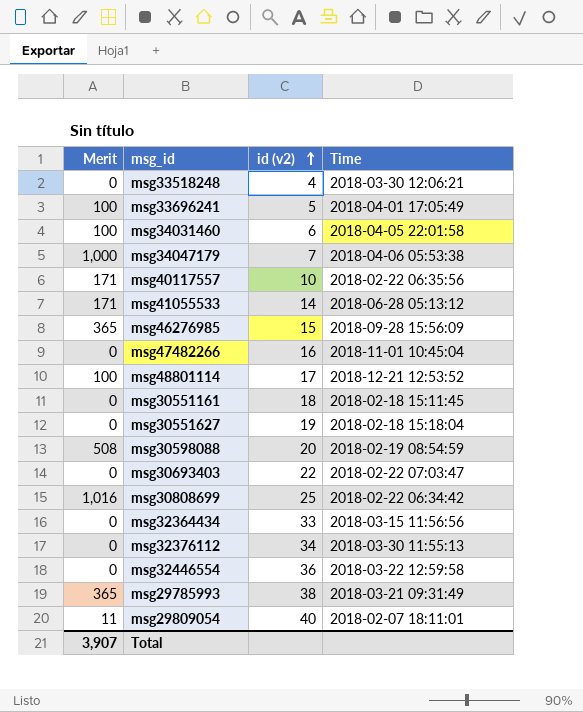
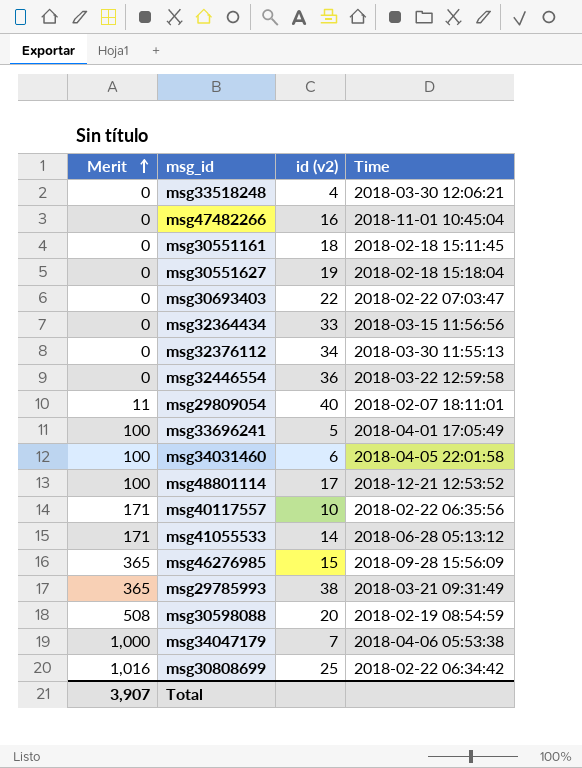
row order: id (v2) ascending -> Merit ascending

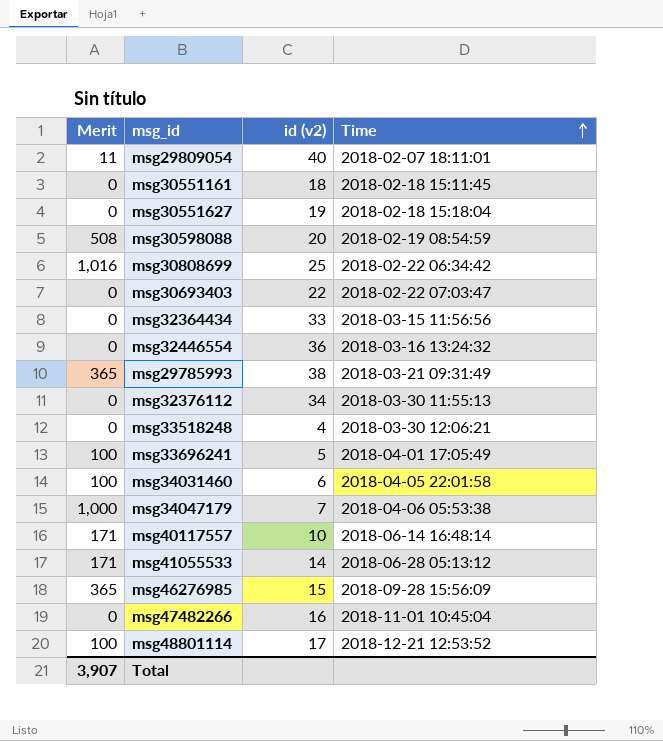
row order: Merit ascending -> Time ascending
msg32446554 | Time: 2018-03-22 12:59:58 -> 2018-03-16 13:24:32
msg40117557 | Time: 2018-02-22 06:35:56 -> 2018-06-14 16:48:14

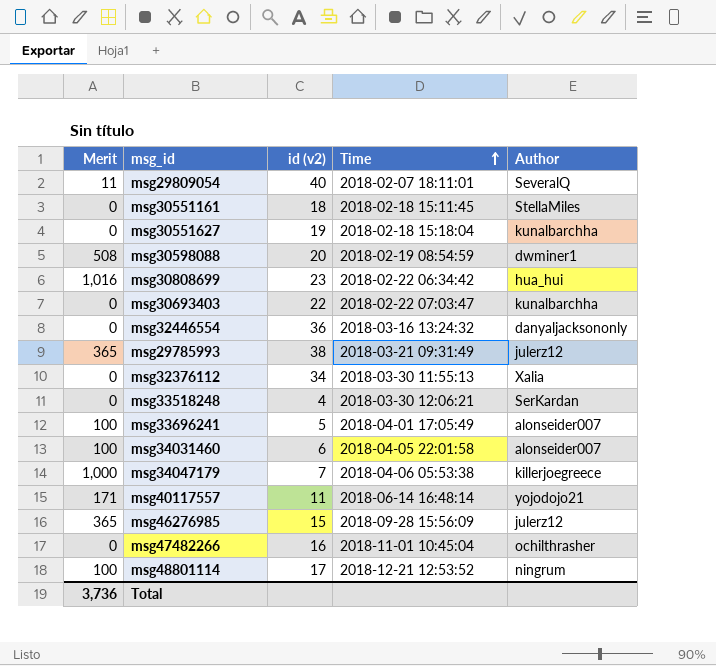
column Author | position: none -> 5
row msg32364434: 0 | 33 | 2018-03-15 11:56:56 -> none
row msg41055533: 171 | 14 | 2018-06-28 05:13:12 -> none
msg30808699 | id (v2): 25 -> 23
msg40117557 | id (v2): 10 -> 11
Total | Merit: 3,907 -> 3,736

